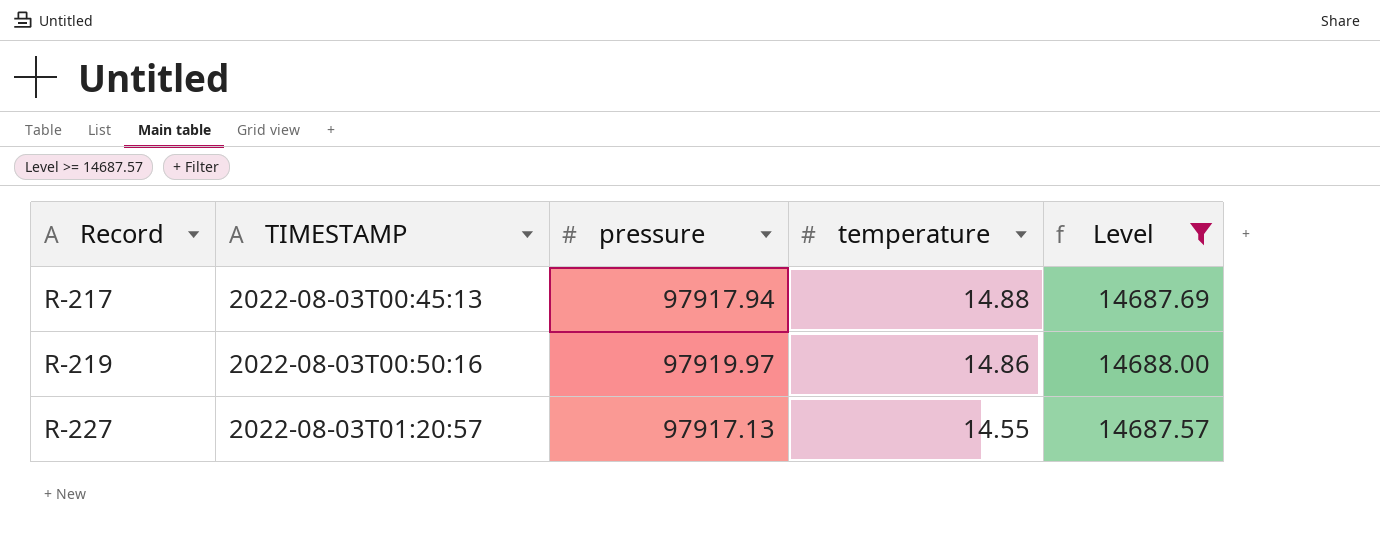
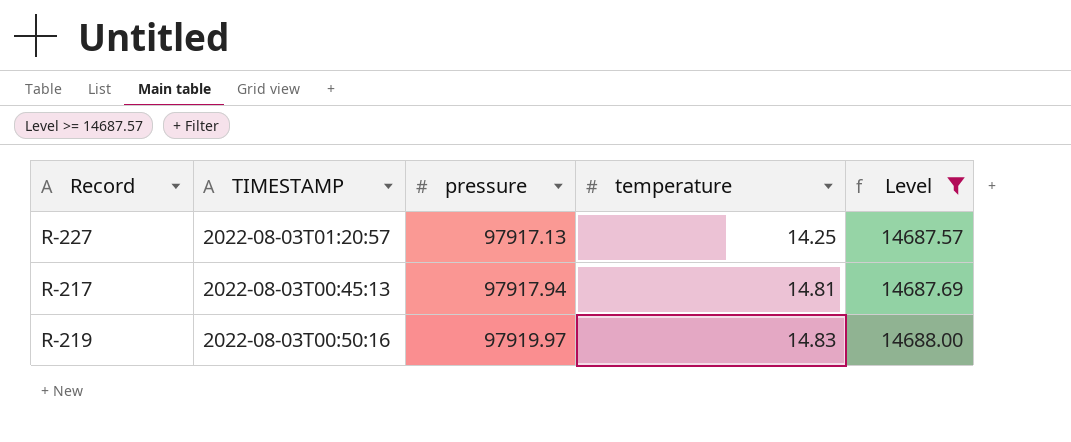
row order: Record ascending -> pressure ascending
R-227 | temperature: 14.55 -> 14.25
R-217 | temperature: 14.88 -> 14.81
R-219 | temperature: 14.86 -> 14.83

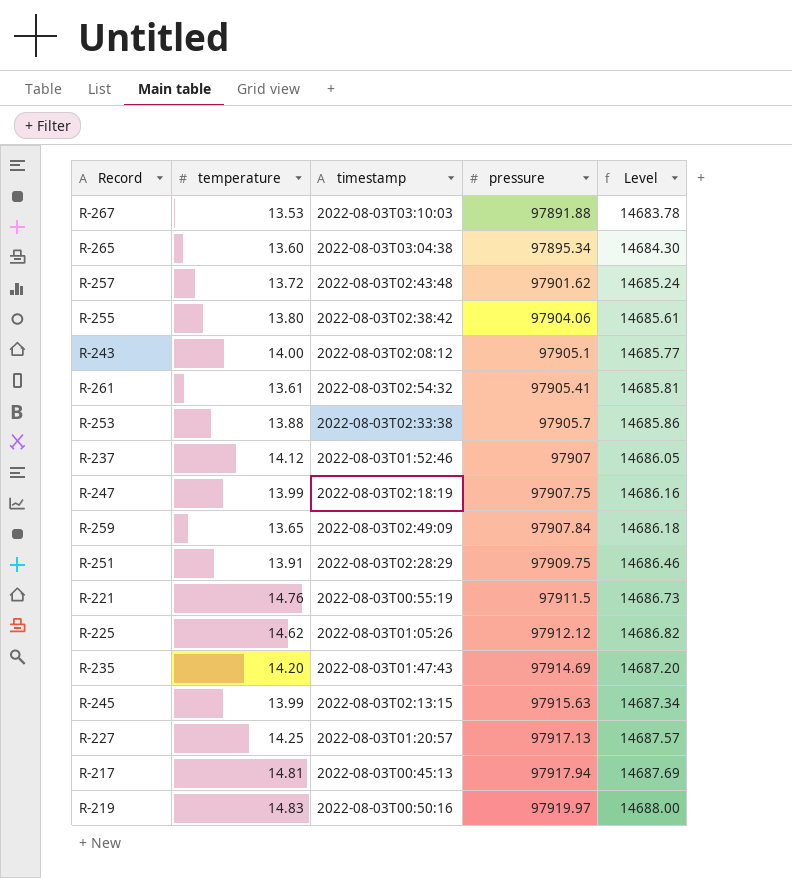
filter: Level >= 14687.57 -> none
column temperature | position: 4 -> 2
column name: TIMESTAMP -> timestamp

